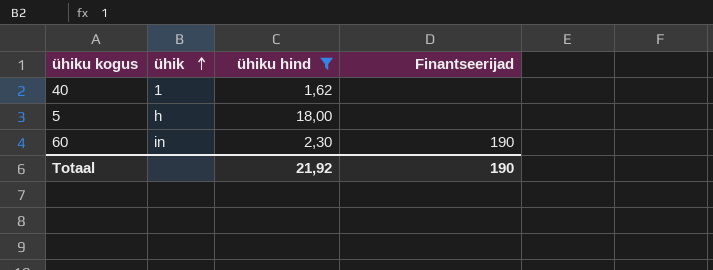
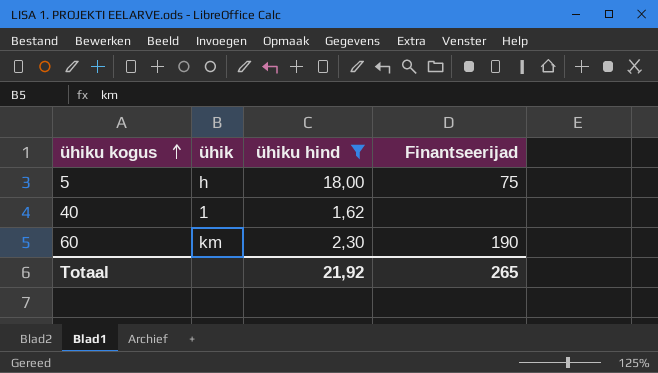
row order: ühik ascending -> ühiku kogus ascending
5 | Finantseerijad: none -> 75
60 | ühik: in -> km
Totaal | Finantseerijad: 190 -> 265

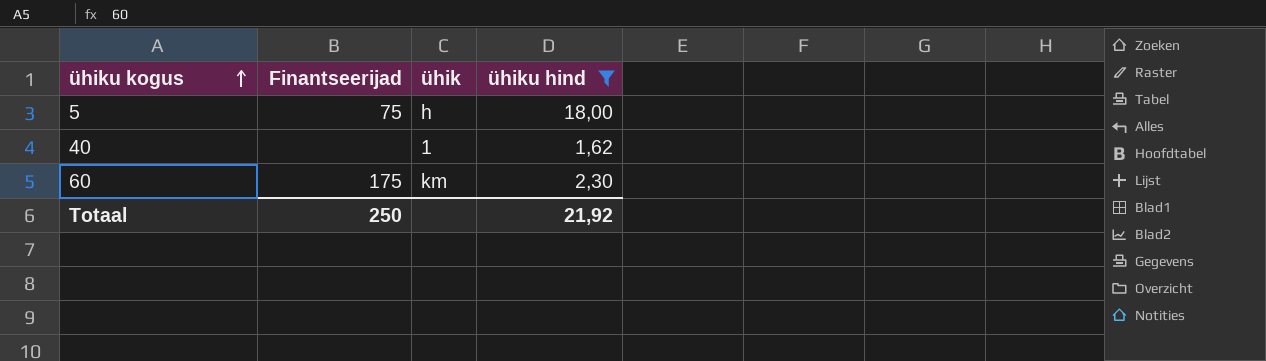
column Finantseerijad | position: 4 -> 2
60 | Finantseerijad: 190 -> 175
Totaal | Finantseerijad: 265 -> 250

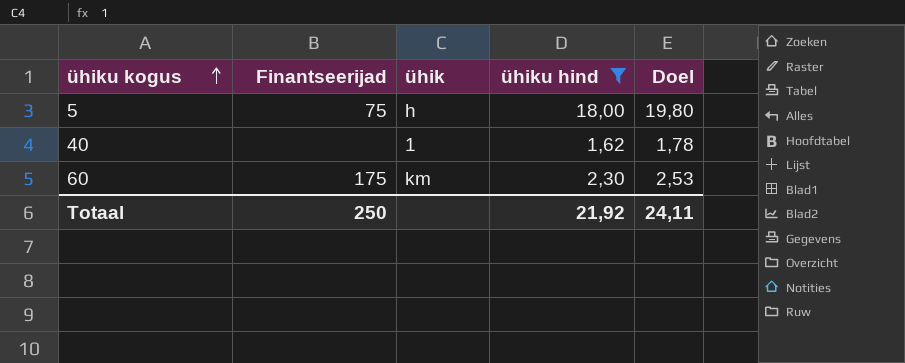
column Doel | formula: none -> [ühiku hind] * 1,1

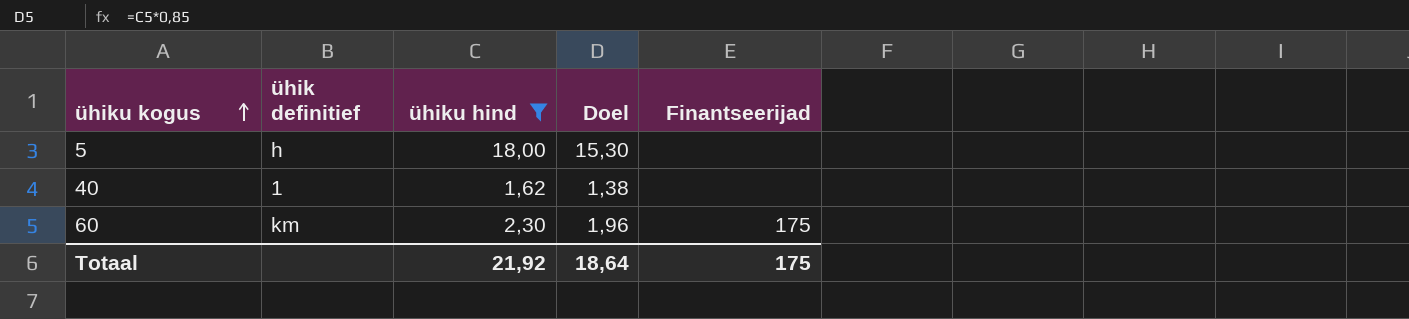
column name: ühik -> ühik definitief
column Doel | formula: [ühiku hind] * 1,1 -> [ühiku hind] * 0,85
column Finantseerijad | position: 2 -> 5
5 | Finantseerijad: 75 -> none
Totaal | Doel: 24,11 -> 18,64
Totaal | Finantseerijad: 250 -> 175

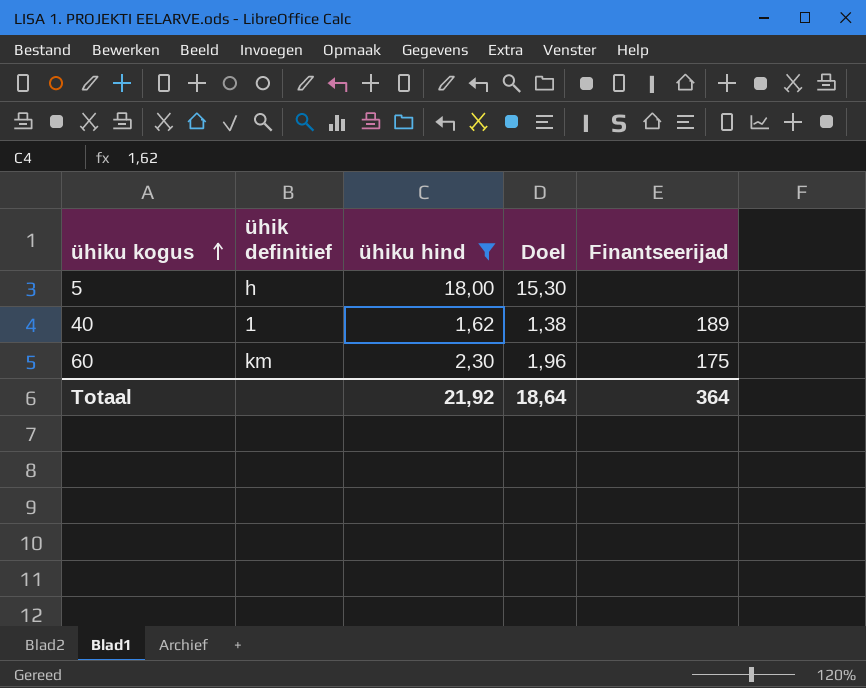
40 | Finantseerijad: none -> 189
Totaal | Finantseerijad: 175 -> 364

